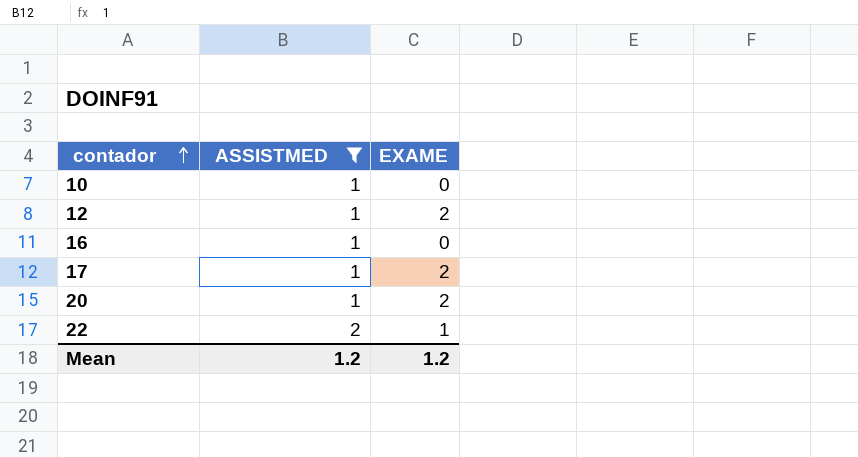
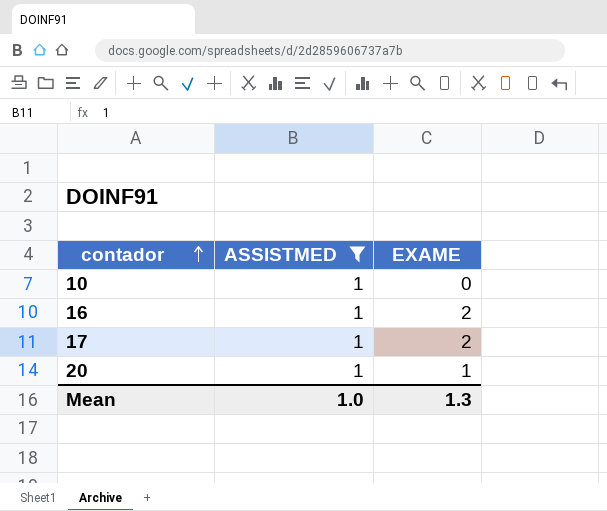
row 12: 1 | 2 -> none
row 22: 2 | 1 -> none
16 | EXAME: 0 -> 2
20 | EXAME: 2 -> 1
Mean | ASSISTMED: 1.2 -> 1.0
Mean | EXAME: 1.2 -> 1.3

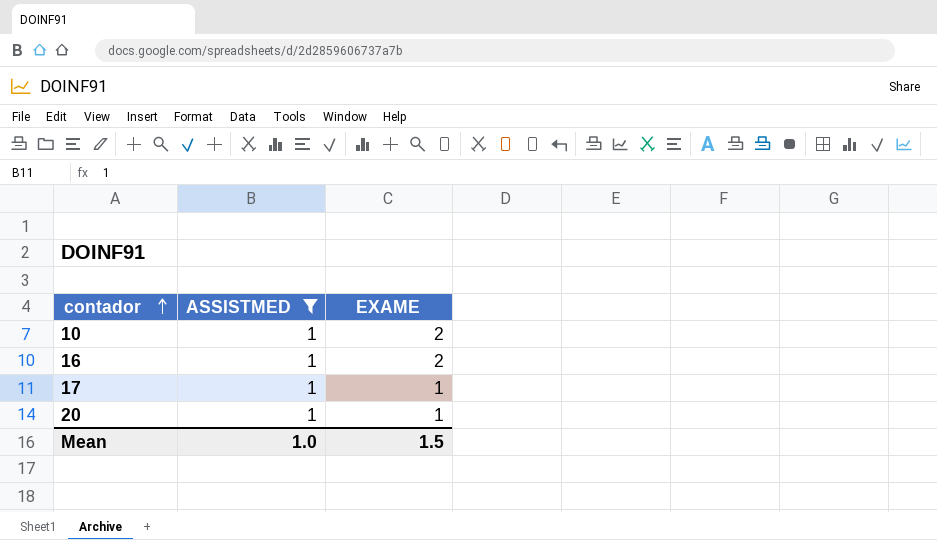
10 | EXAME: 0 -> 2
17 | EXAME: 2 -> 1
Mean | EXAME: 1.3 -> 1.5

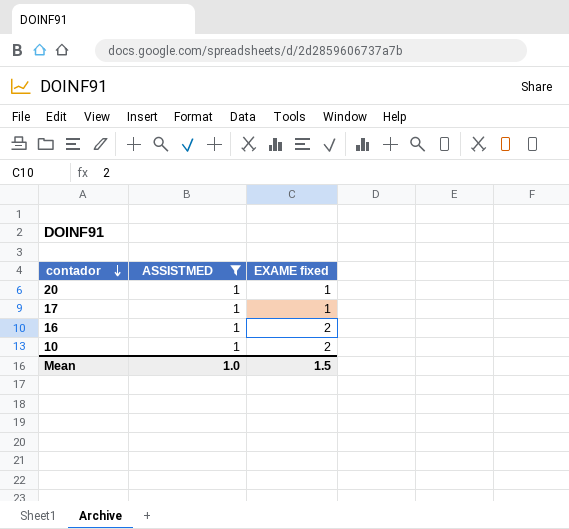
row order: contador ascending -> contador descending
column name: EXAME -> EXAME fixed

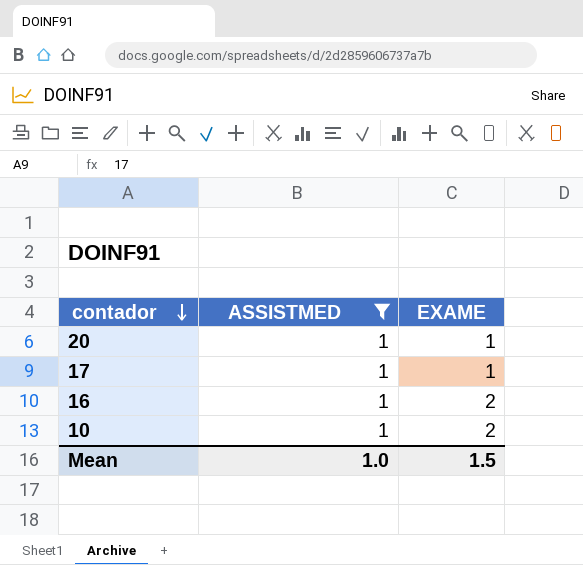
column name: EXAME fixed -> EXAME

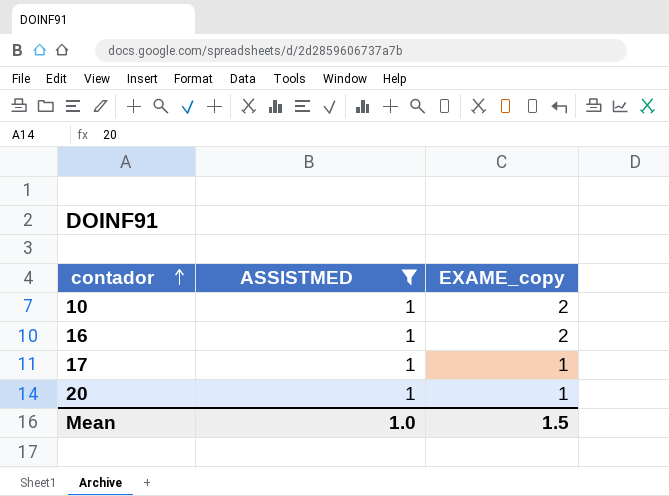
row order: contador descending -> contador ascending
column name: EXAME -> EXAME_copy

